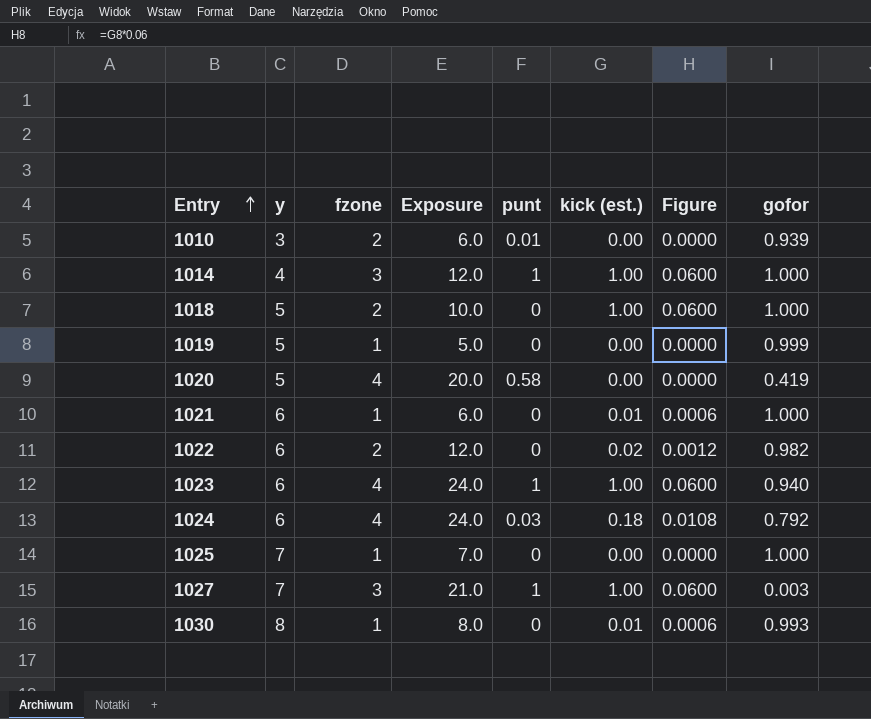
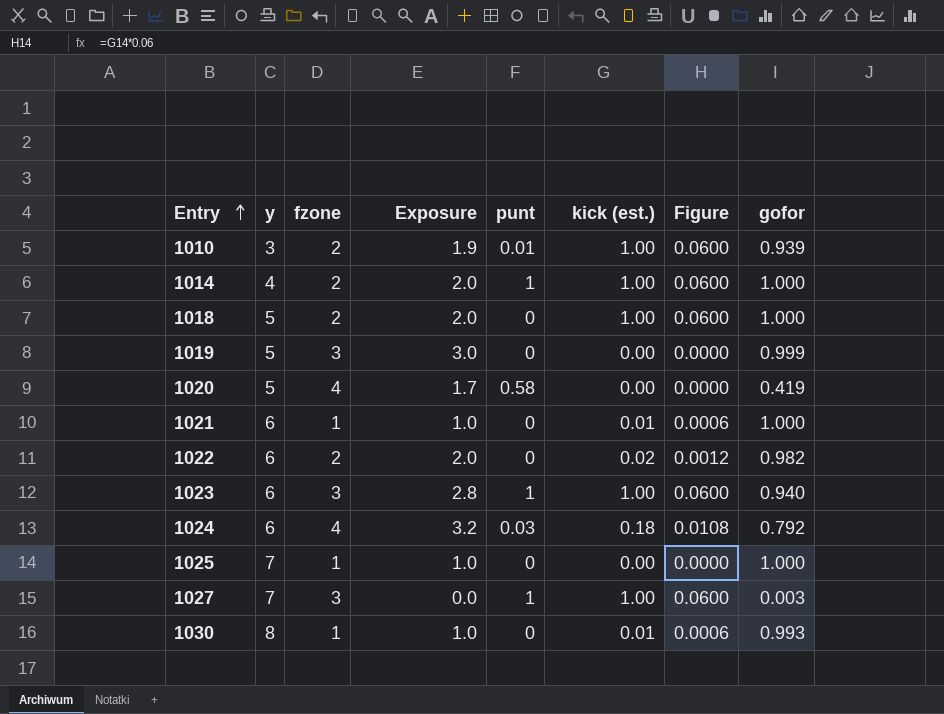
column Exposure | formula: [y] * [fzone] -> [fzone] * [gofor]
1010 | kick (est.): 0.00 -> 1.00
1010 | Figure: 0.0000 -> 0.0600
1014 | fzone: 3 -> 2
1019 | fzone: 1 -> 3
1023 | fzone: 4 -> 3

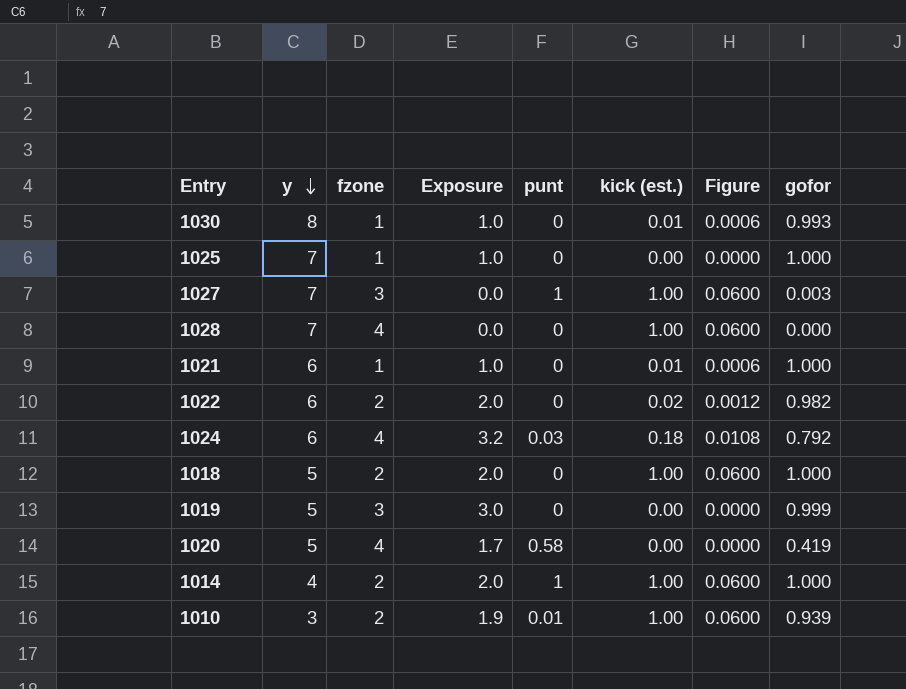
row order: Entry ascending -> y descending
row 1023: 6 | 3 | 2.8 | 1 | 1.00 | 0.0600 | 0.940 -> none
row 1028: none -> 7 | 4 | 0.0 | 0 | 1.00 | 0.0600 | 0.000

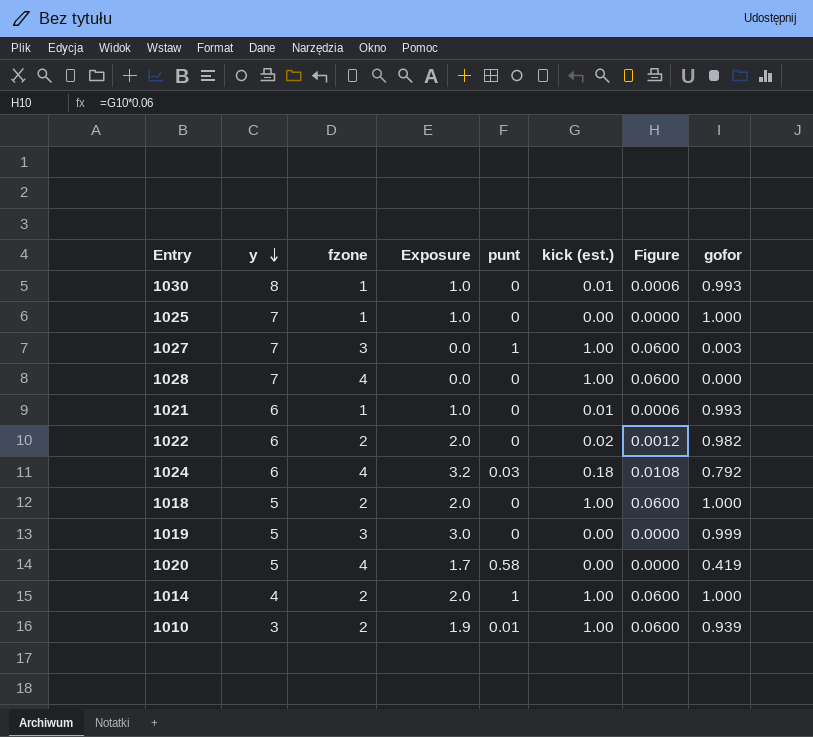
1021 | gofor: 1.000 -> 0.993

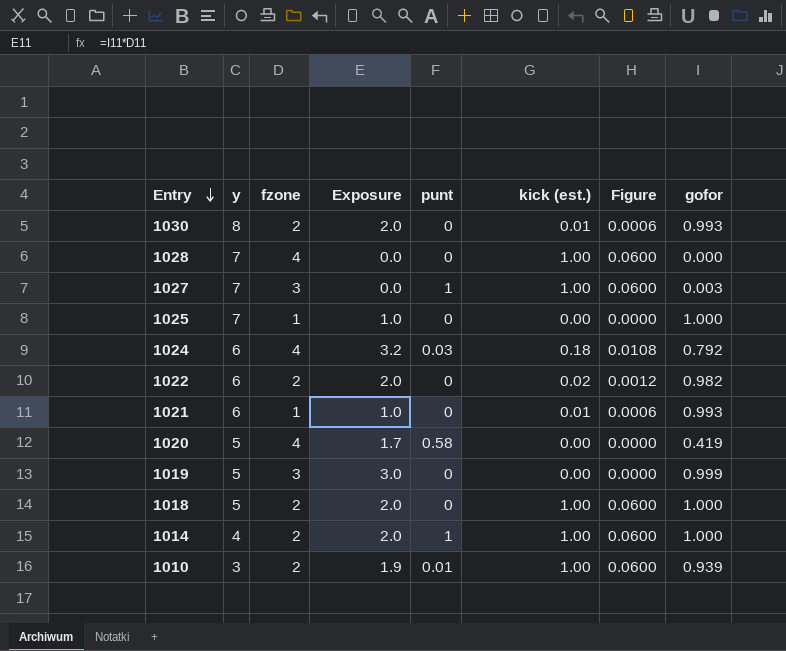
row order: y descending -> Entry descending
1030 | fzone: 1 -> 2
1030 | Exposure: 1.0 -> 2.0

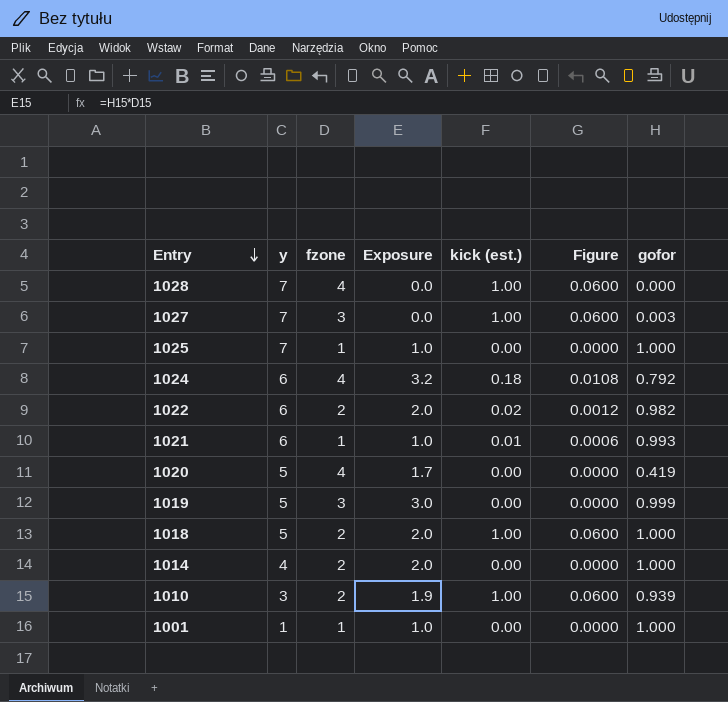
column punt | position: 5 -> none
row 1030: 8 | 2 | 2.0 | 0 | 0.01 | 0.0006 | 0.993 -> none
1014 | kick (est.): 1.00 -> 0.00
1014 | Figure: 0.0600 -> 0.0000
row 1001: none -> 1 | 1 | 1.0 | 0.00 | 0.0000 | 1.000

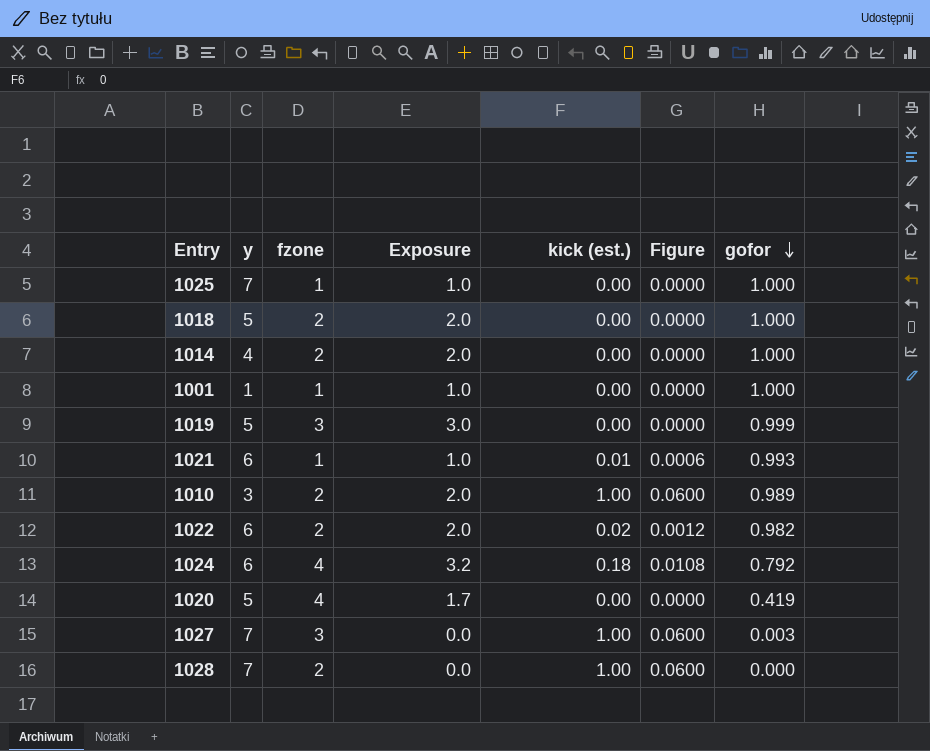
row order: Entry descending -> gofor descending
1018 | kick (est.): 1.00 -> 0.00
1018 | Figure: 0.0600 -> 0.0000
1010 | Exposure: 1.9 -> 2.0
1010 | gofor: 0.939 -> 0.989
1028 | fzone: 4 -> 2

